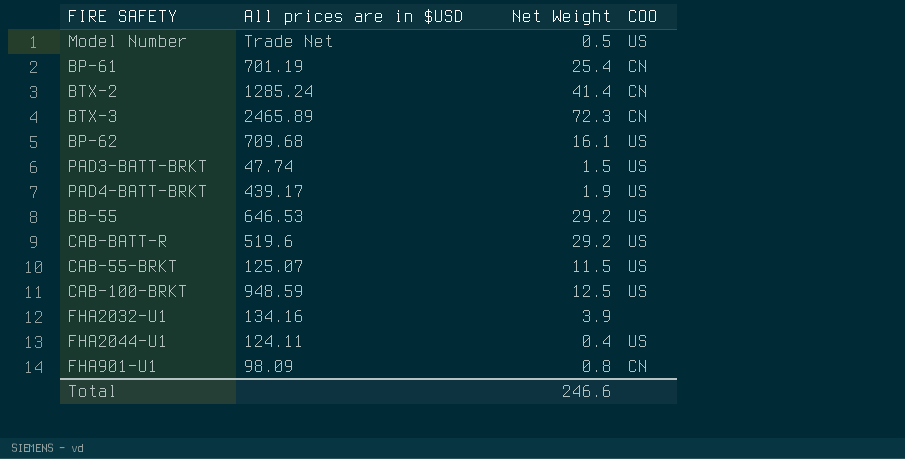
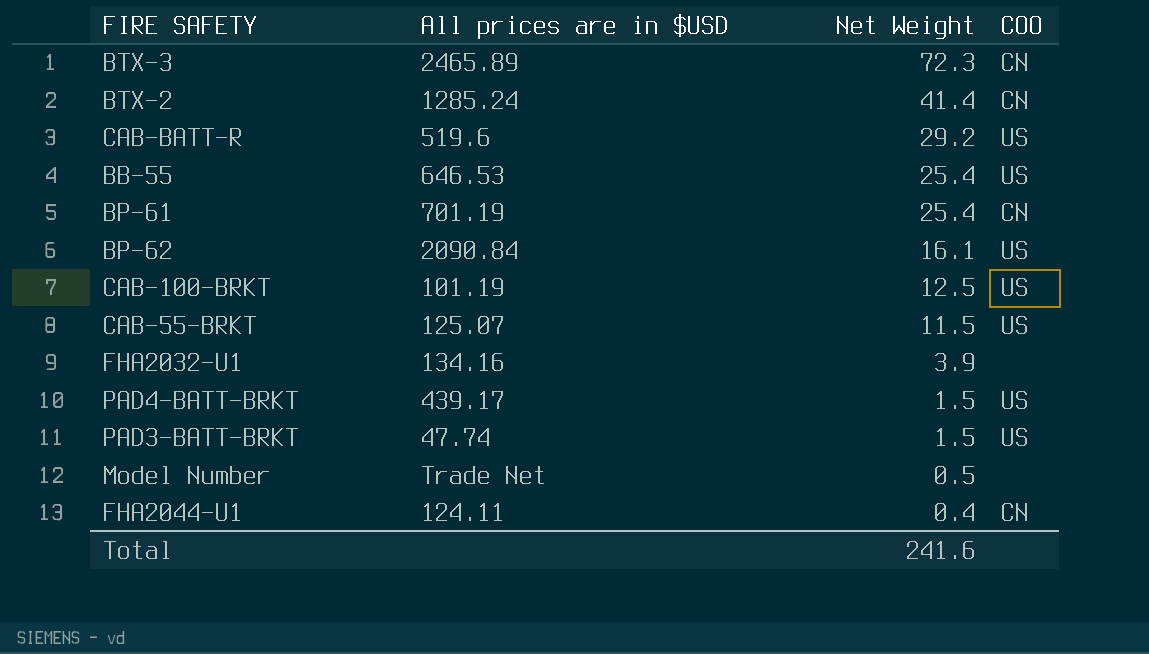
row order: none -> Net Weight descending
row FHA901-U1: 98.09 | 0.8 | CN -> none
BB-55 | Net Weight: 29.2 -> 25.4
BP-62 | All prices are in $USD: 709.68 -> 2090.84
CAB-100-BRKT | All prices are in $USD: 948.59 -> 101.19
PAD4-BATT-BRKT | Net Weight: 1.9 -> 1.5
Model Number | COO: US -> none
FHA2044-U1 | COO: US -> CN
Total | Net Weight: 246.6 -> 241.6

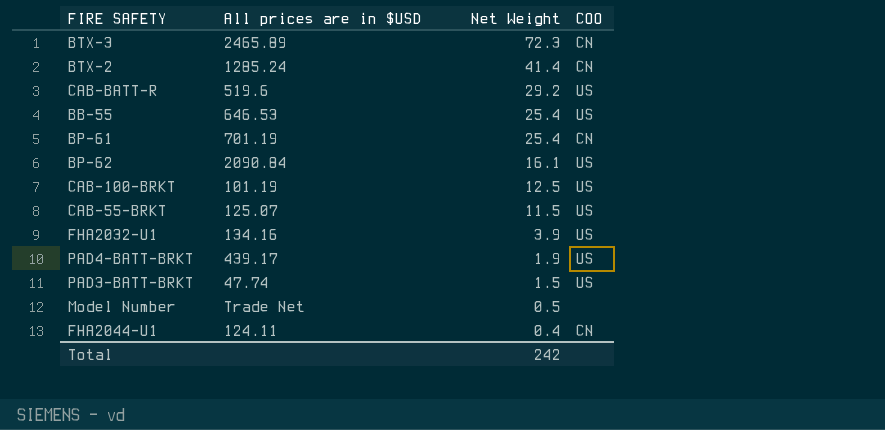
FHA2032-U1 | COO: none -> US
PAD4-BATT-BRKT | Net Weight: 1.5 -> 1.9
Total | Net Weight: 241.6 -> 242

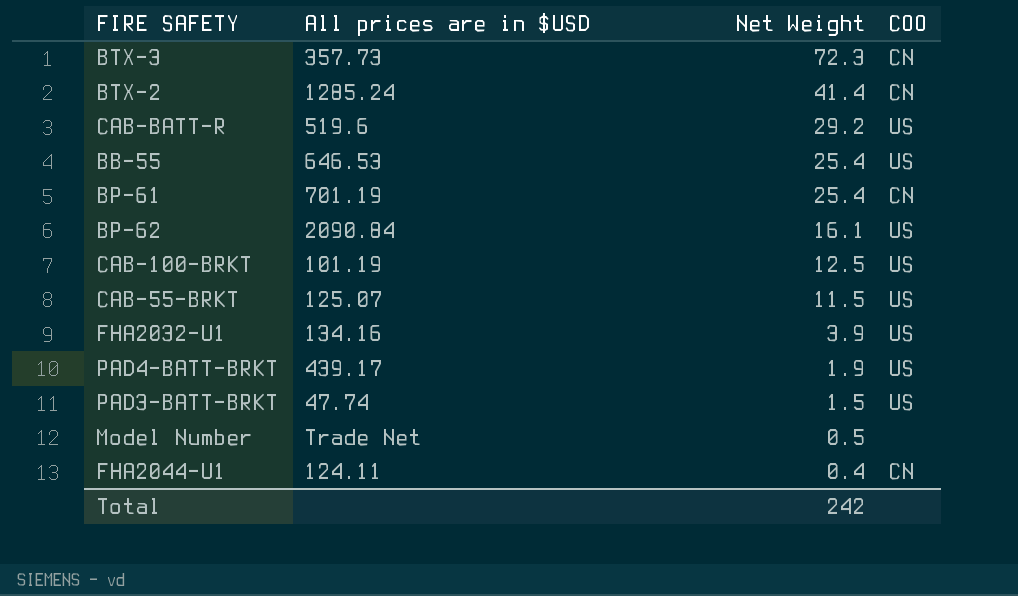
BTX-3 | All prices are in $USD: 2465.89 -> 357.73

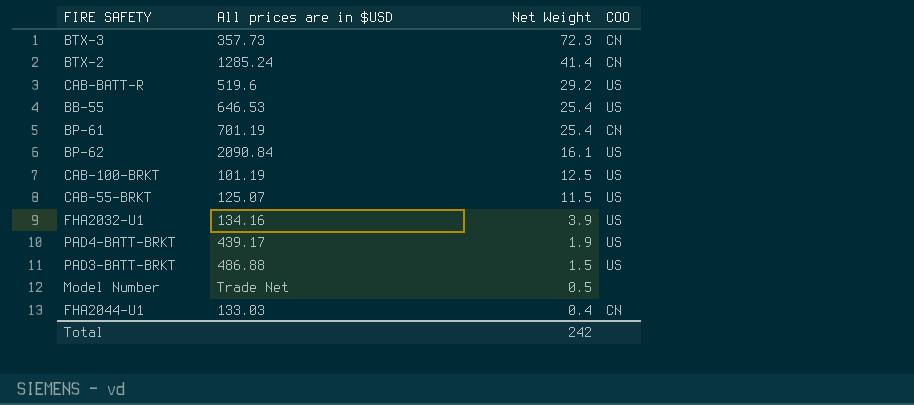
PAD3-BATT-BRKT | All prices are in $USD: 47.74 -> 486.88
FHA2044-U1 | All prices are in $USD: 124.11 -> 133.03

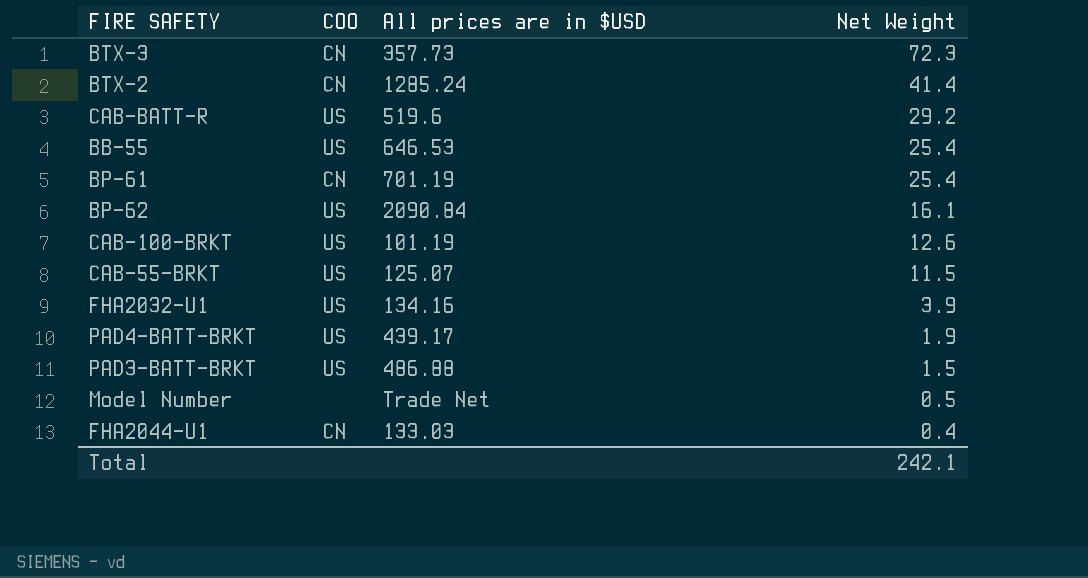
column COO | position: 4 -> 2
CAB-100-BRKT | Net Weight: 12.5 -> 12.6
Total | Net Weight: 242 -> 242.1

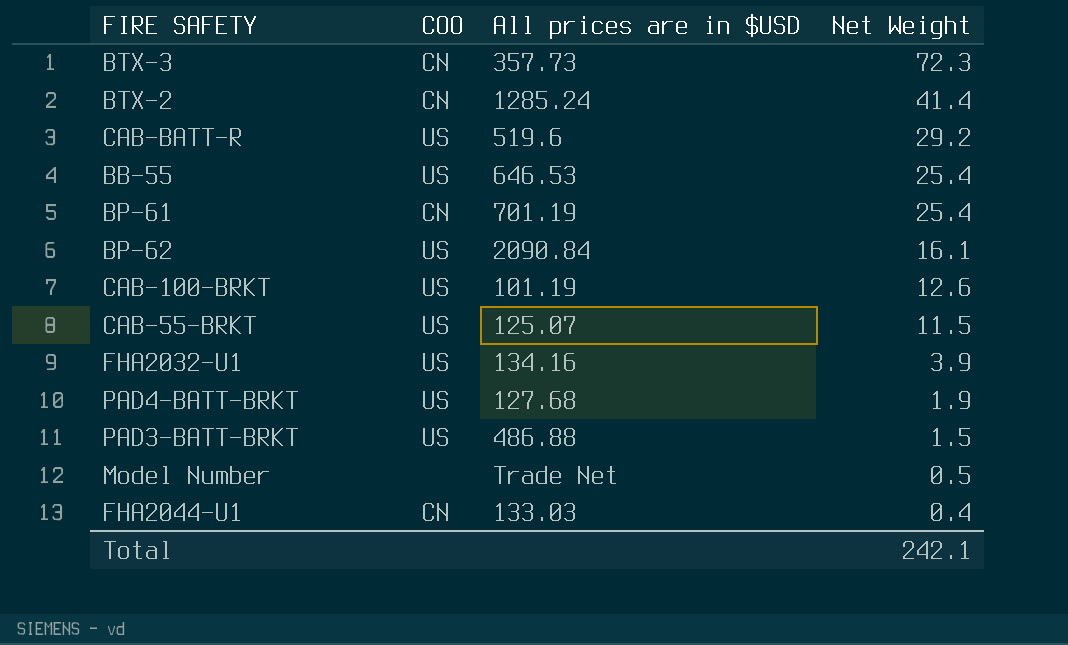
PAD4-BATT-BRKT | All prices are in $USD: 439.17 -> 127.68

